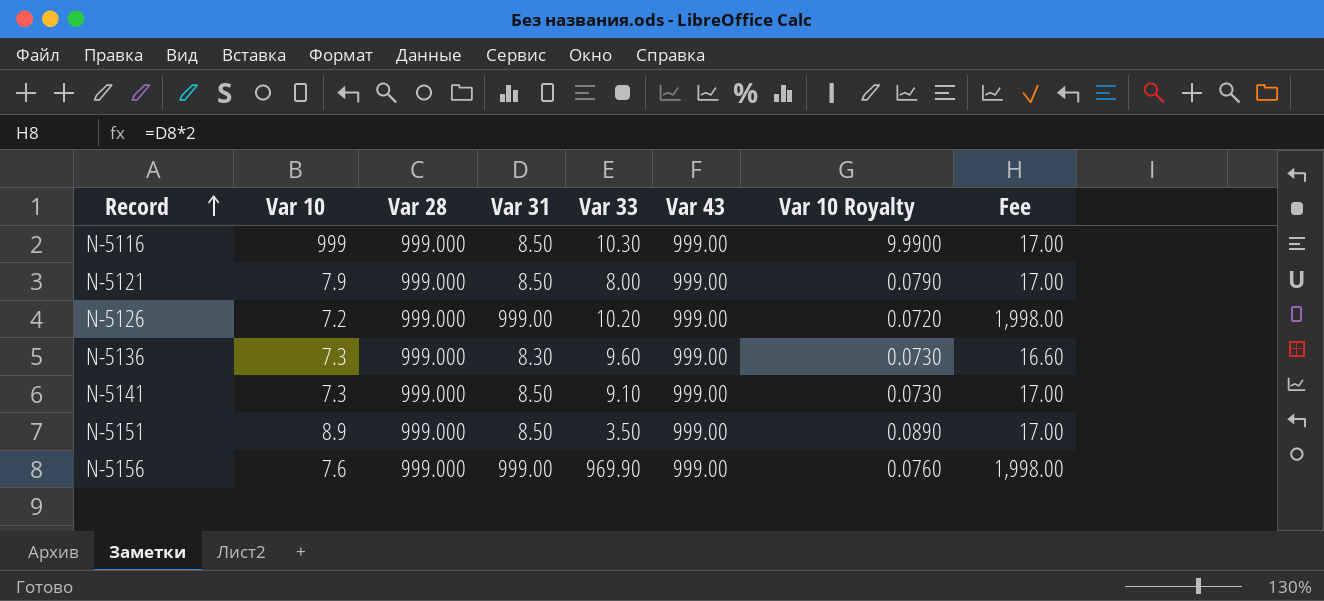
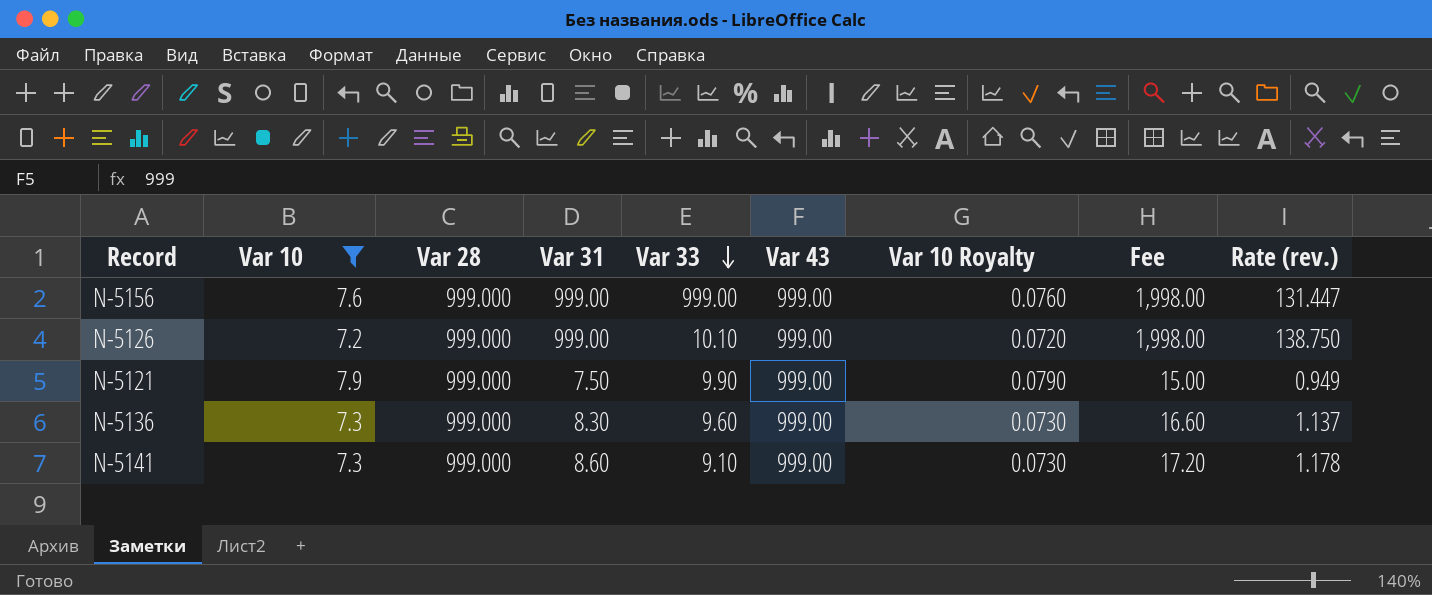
filter: none -> Var 10 <= 7.9
row order: Record ascending -> Var 33 descending
column Rate (rev.) | formula: none -> [Var 31] / [Var 10]
N-5156 | Var 33: 969.90 -> 999.00
N-5126 | Var 33: 10.20 -> 10.10
N-5121 | Var 31: 8.50 -> 7.50
N-5121 | Var 33: 8.00 -> 9.90
N-5121 | Fee: 17.00 -> 15.00
N-5141 | Var 31: 8.50 -> 8.60
N-5141 | Fee: 17.00 -> 17.20

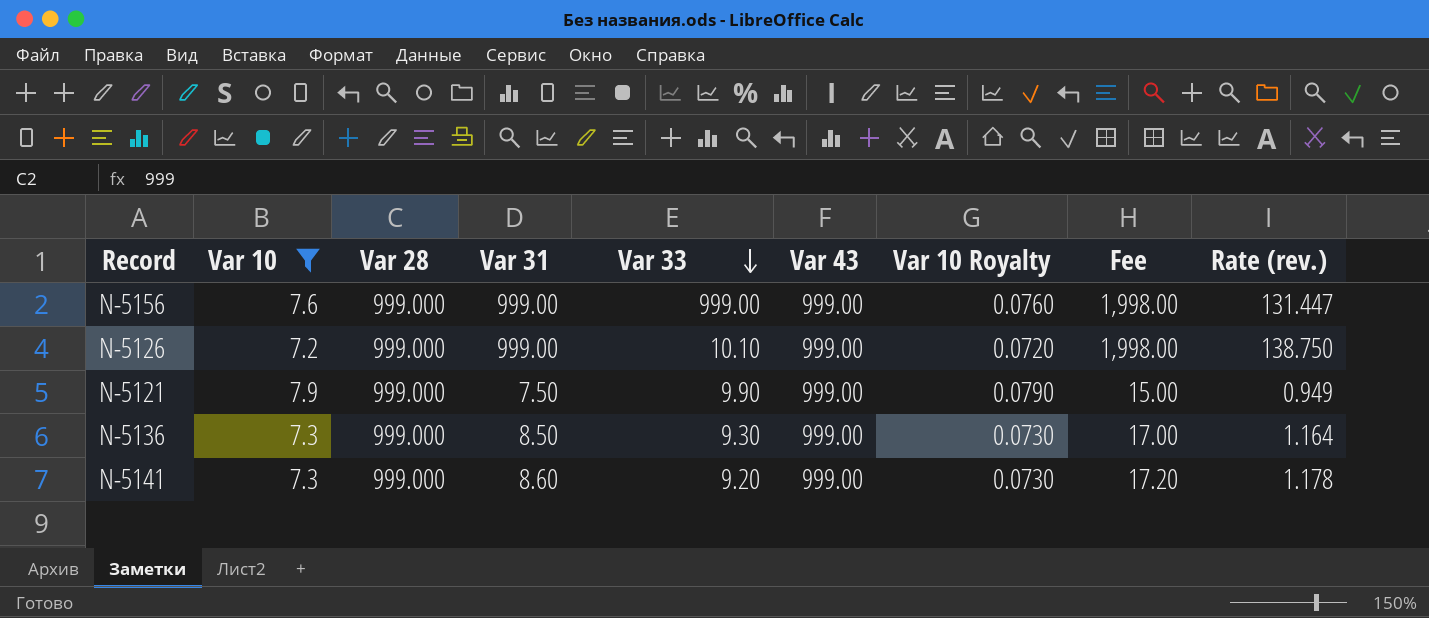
N-5136 | Var 31: 8.30 -> 8.50
N-5136 | Var 33: 9.60 -> 9.30
N-5136 | Fee: 16.60 -> 17.00
N-5136 | Rate (rev.): 1.137 -> 1.164
N-5141 | Var 33: 9.10 -> 9.20

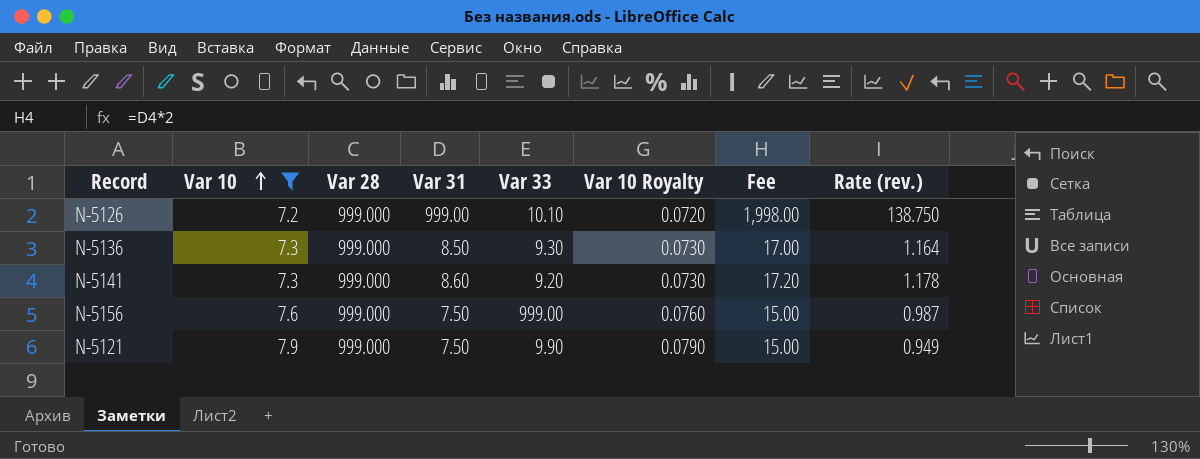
row order: Var 33 descending -> Var 10 ascending
column Var 43 | position: 6 -> none
N-5156 | Var 31: 999.00 -> 7.50
N-5156 | Fee: 1,998.00 -> 15.00
N-5156 | Rate (rev.): 131.447 -> 0.987

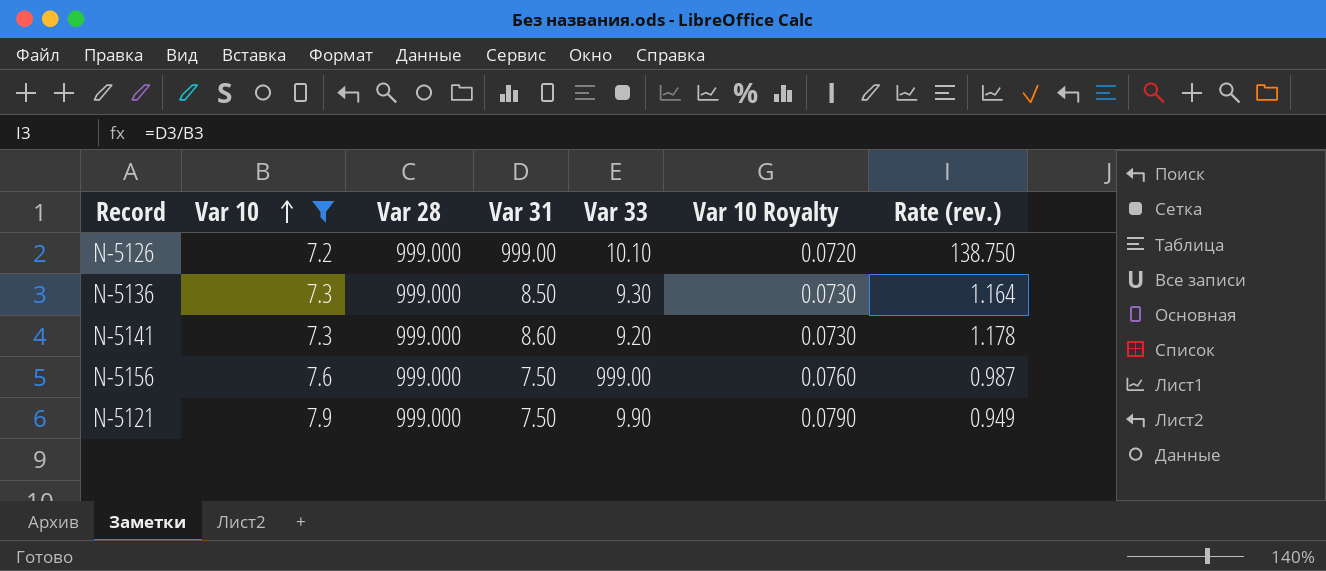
column Fee | formula: [Var 31] * 2 -> none

